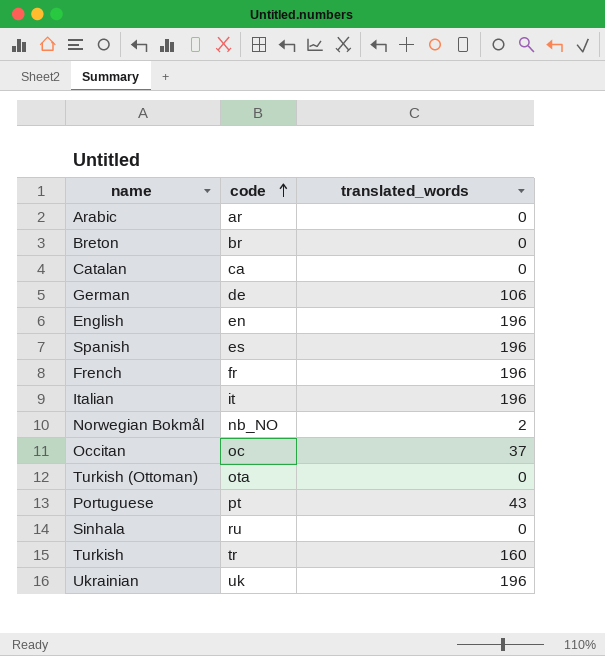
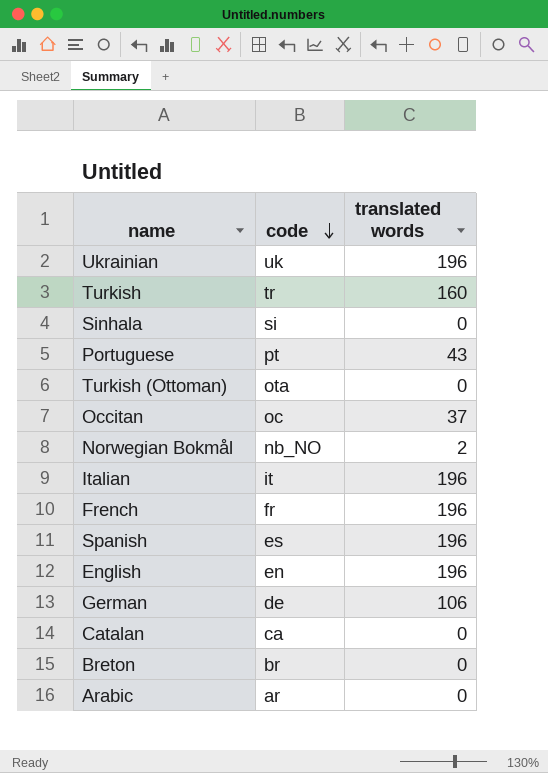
row order: code ascending -> code descending
column name: translated_words -> translated words
Sinhala | code: ru -> si

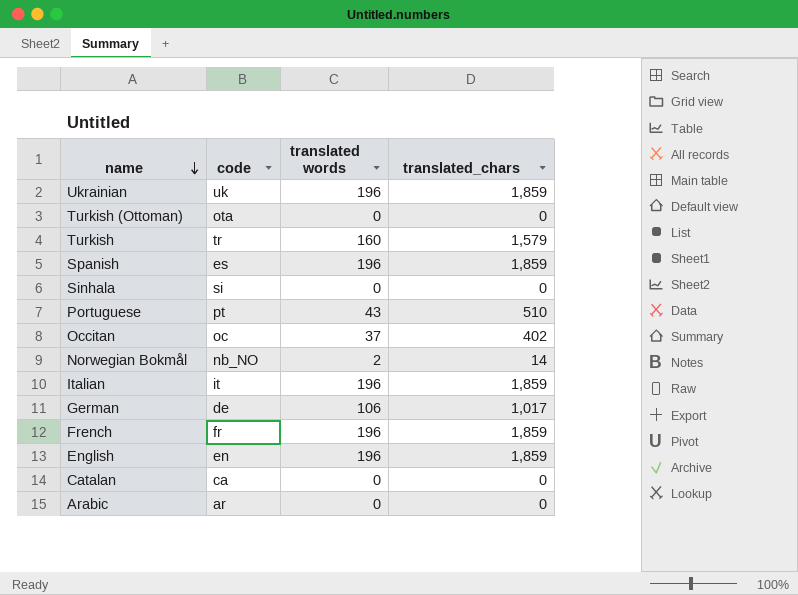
row order: code descending -> name descending
column translated_chars | position: none -> 4
row Breton: br | 0 -> none

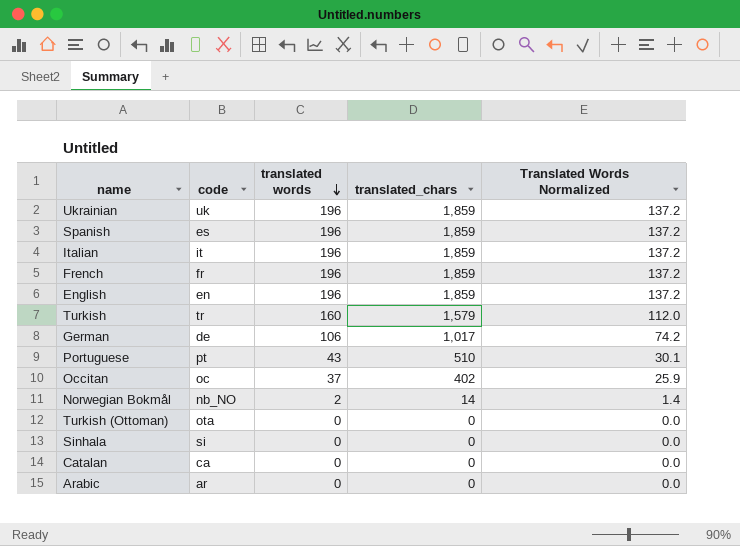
row order: name descending -> translated words descending
column Translated Words Normalized | formula: none -> [translated words] * 0.7

